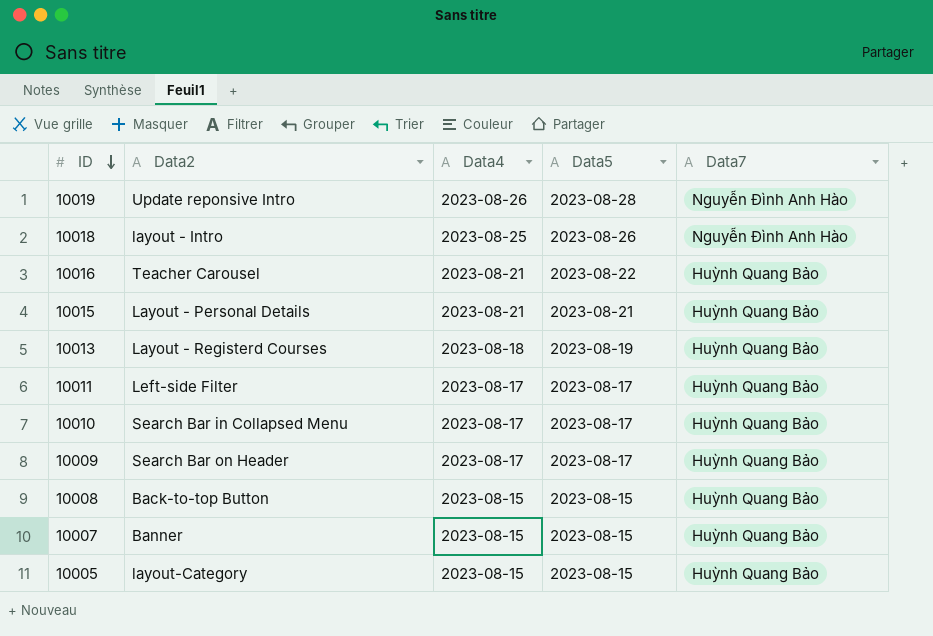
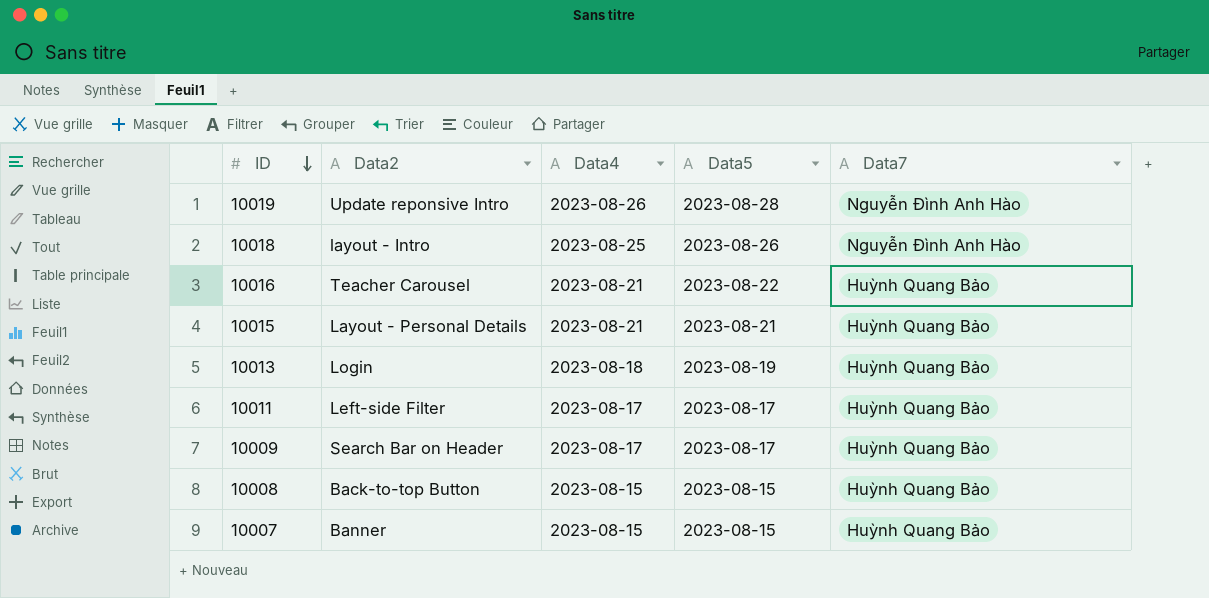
row 10010: Search Bar in Collapsed Menu | 2023-08-17 | 2023-08-17 | Huỳnh Quang Bảo -> none
row 10005: layout-Category | 2023-08-15 | 2023-08-15 | Huỳnh Quang Bảo -> none
10013 | Data2: Layout - Registerd Courses -> Login

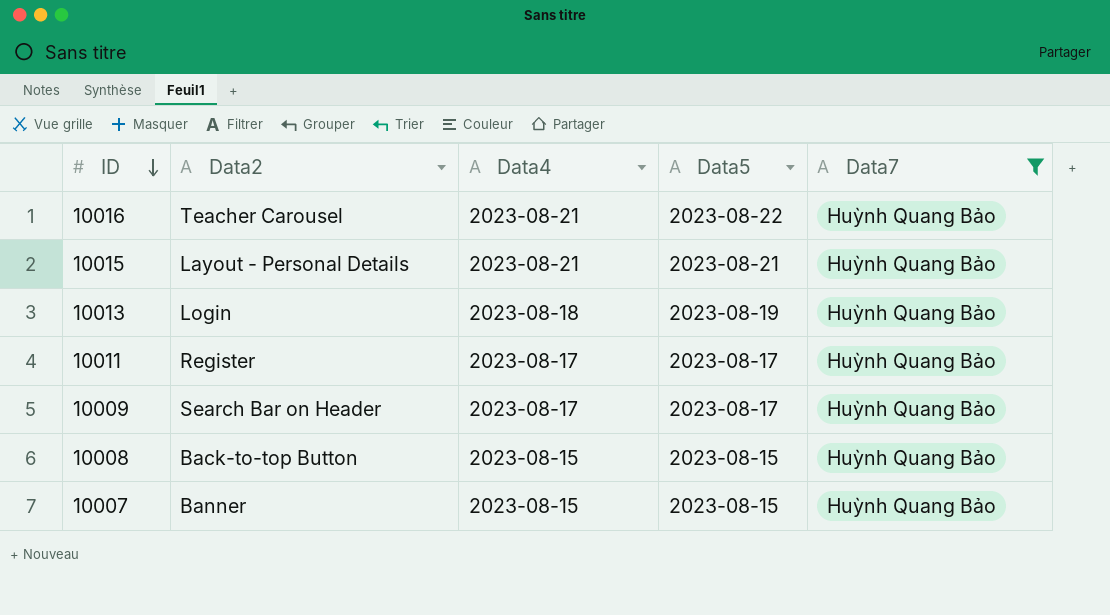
filter: none -> Data7 = Huỳnh Quang Bảo
10011 | Data2: Left-side Filter -> Register

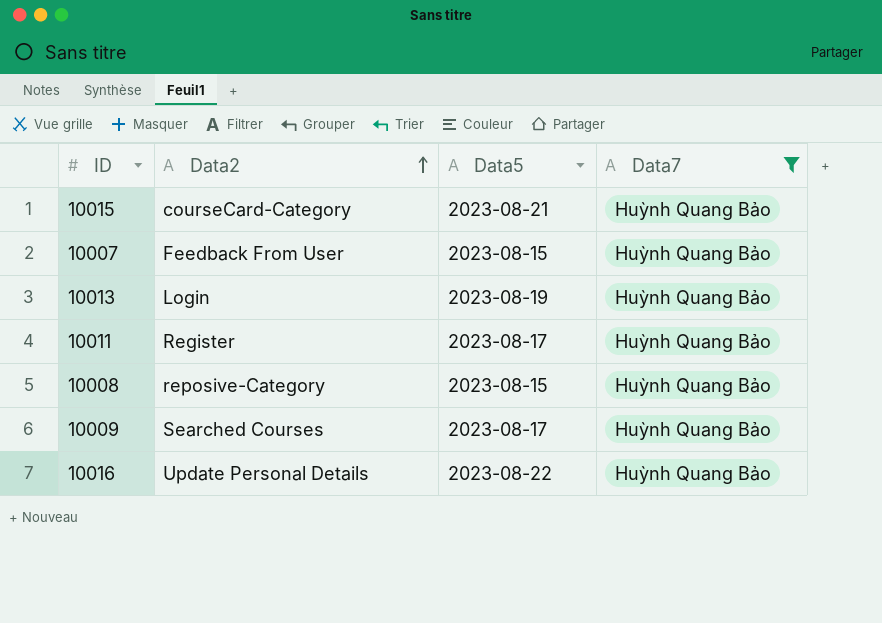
row order: ID descending -> Data2 ascending
column Data4 | position: 3 -> none
10015 | Data2: Layout - Personal Details -> courseCard-Category
10007 | Data2: Banner -> Feedback From User
10008 | Data2: Back-to-top Button -> reposive-Category
10009 | Data2: Search Bar on Header -> Searched Courses
10016 | Data2: Teacher Carousel -> Update Personal Details

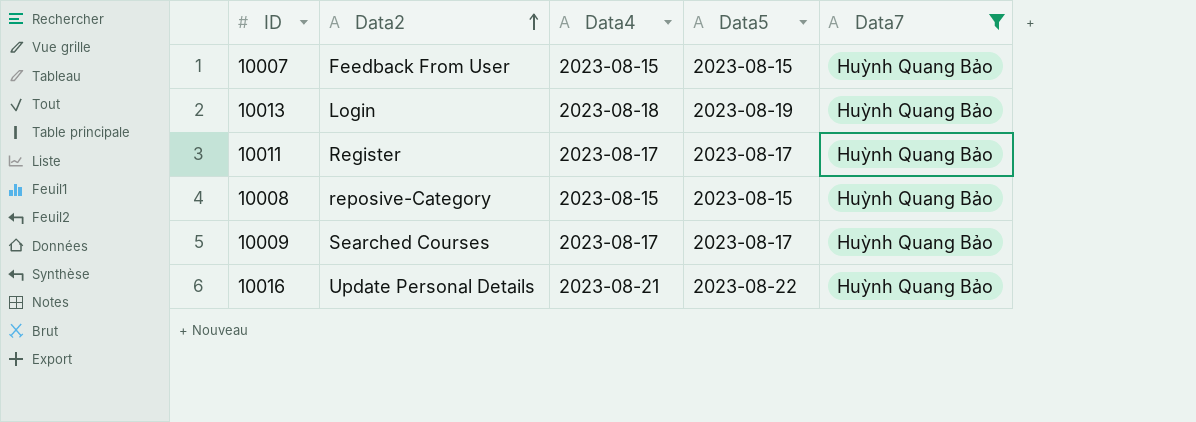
column Data4 | position: none -> 3
row 10015: courseCard-Category | 2023-08-21 | Huỳnh Quang Bảo -> none

